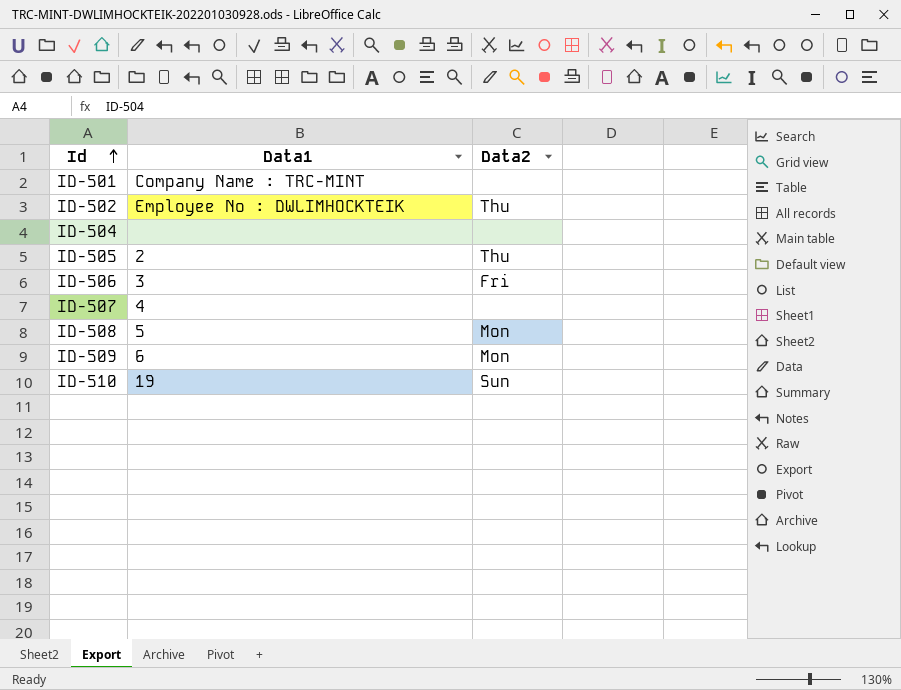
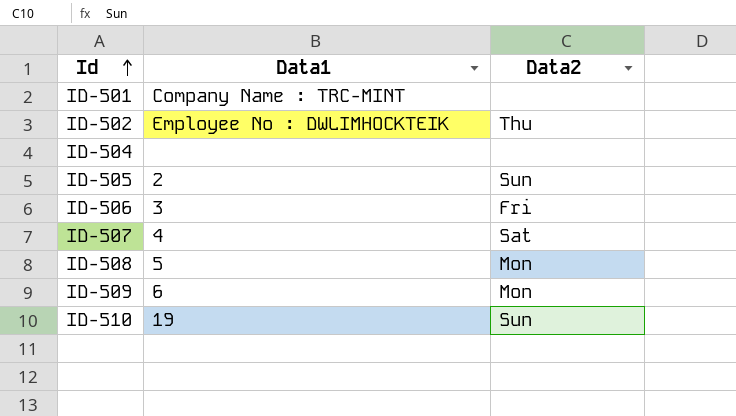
ID-505 | Data2: Thu -> Sun
ID-507 | Data2: none -> Sat

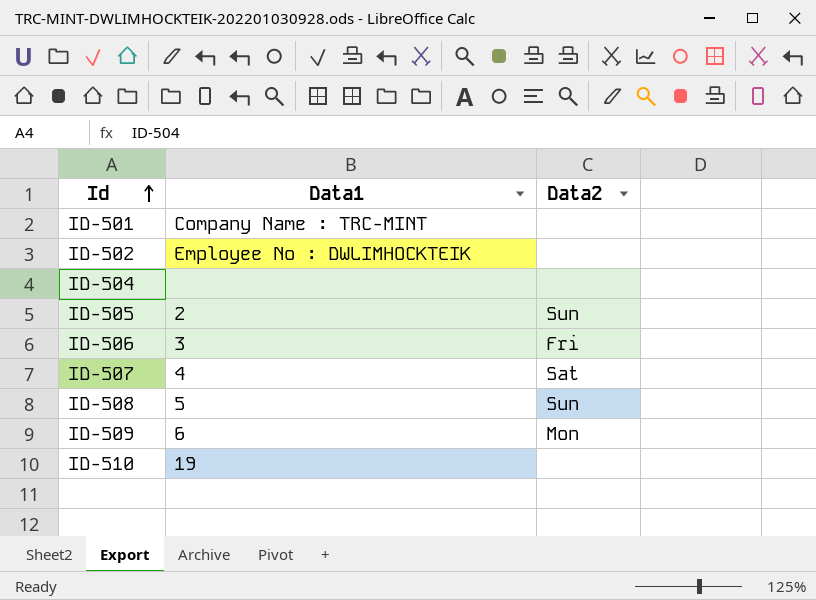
ID-502 | Data2: Thu -> none
ID-508 | Data2: Mon -> Sun
ID-510 | Data2: Sun -> none

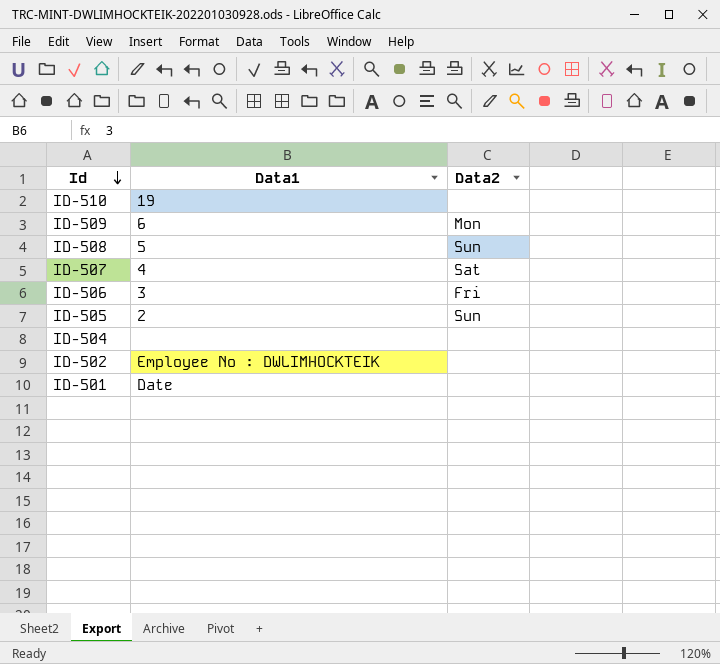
row order: Id ascending -> Id descending
ID-501 | Data1: Company Name : TRC-MINT -> Date

